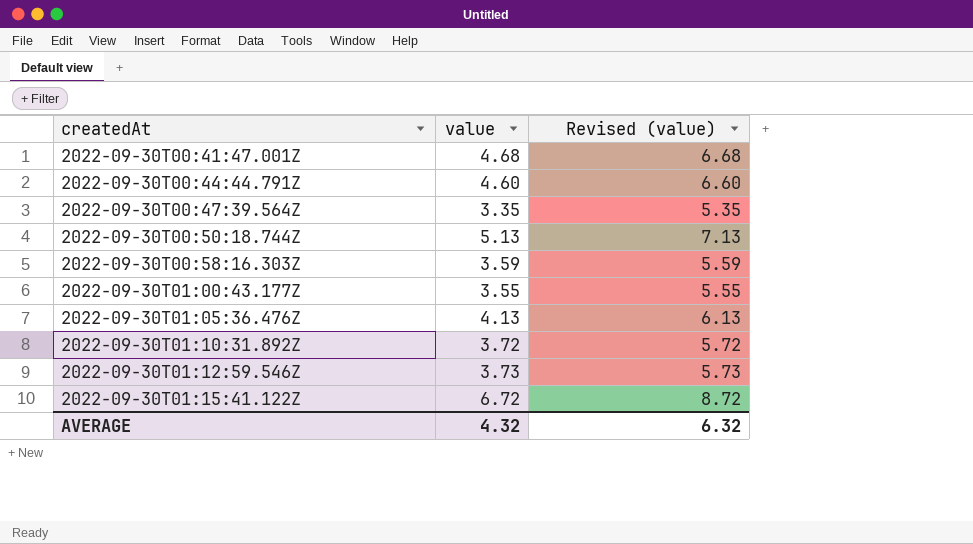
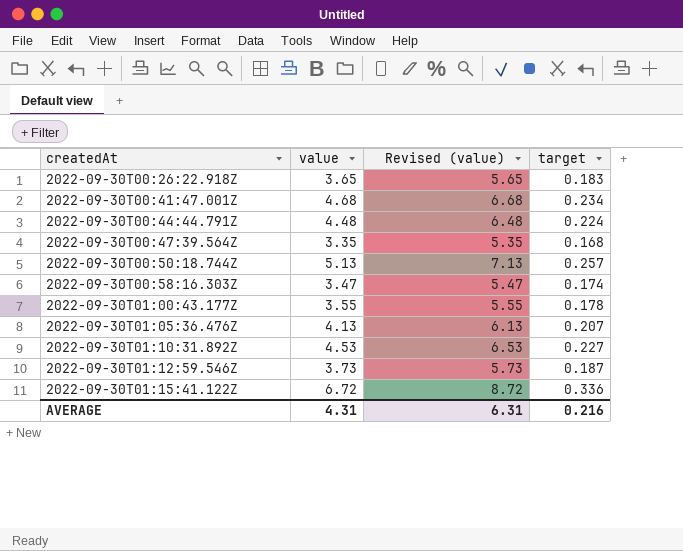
column target | formula: none -> [value] * 0.05
row 2022-09-30T00:26:22.918Z: none -> 3.65 | 5.65 | 0.183
2022-09-30T00:44:44.791Z | value: 4.60 -> 4.48
2022-09-30T00:44:44.791Z | Revised (value): 6.60 -> 6.48
2022-09-30T00:58:16.303Z | value: 3.59 -> 3.47
2022-09-30T00:58:16.303Z | Revised (value): 5.59 -> 5.47
2022-09-30T01:10:31.892Z | value: 3.72 -> 4.53
2022-09-30T01:10:31.892Z | Revised (value): 5.72 -> 6.53
AVERAGE | value: 4.32 -> 4.31
AVERAGE | Revised (value): 6.32 -> 6.31

